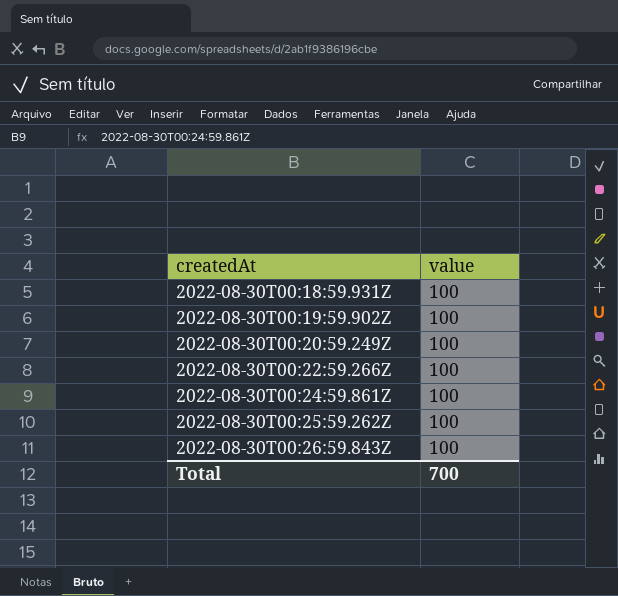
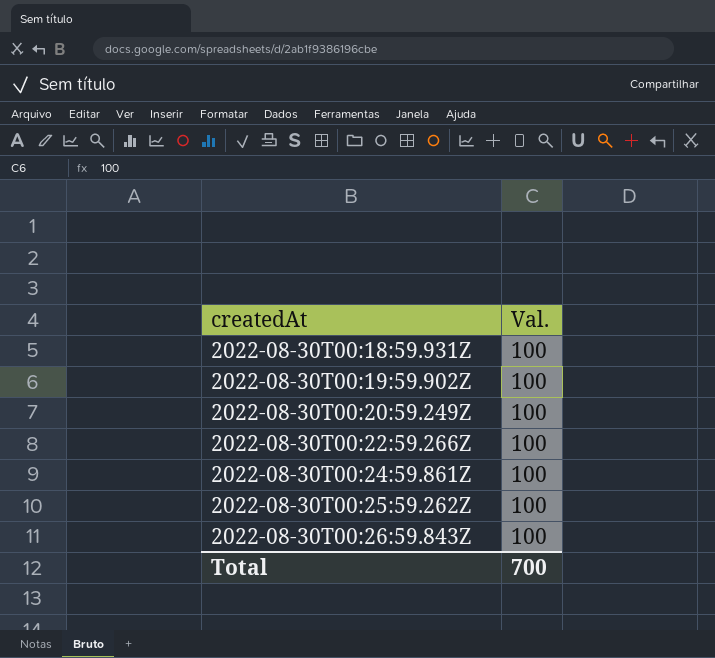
column name: value -> Val.

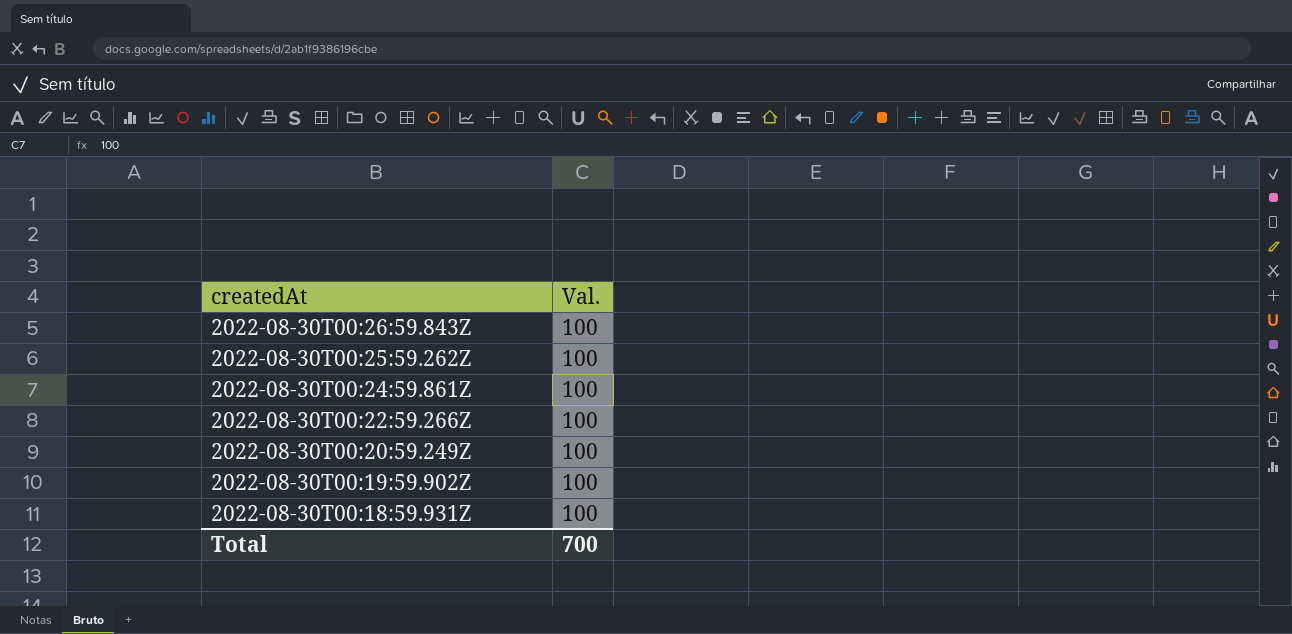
row order: createdAt ascending -> createdAt descending

